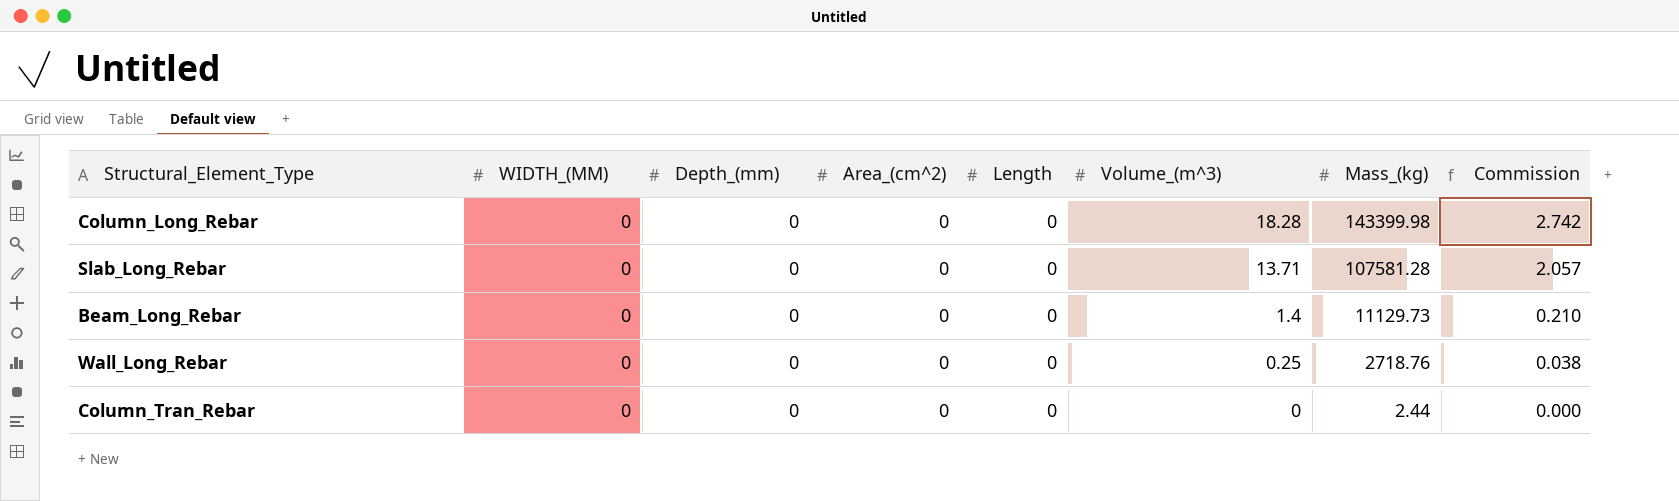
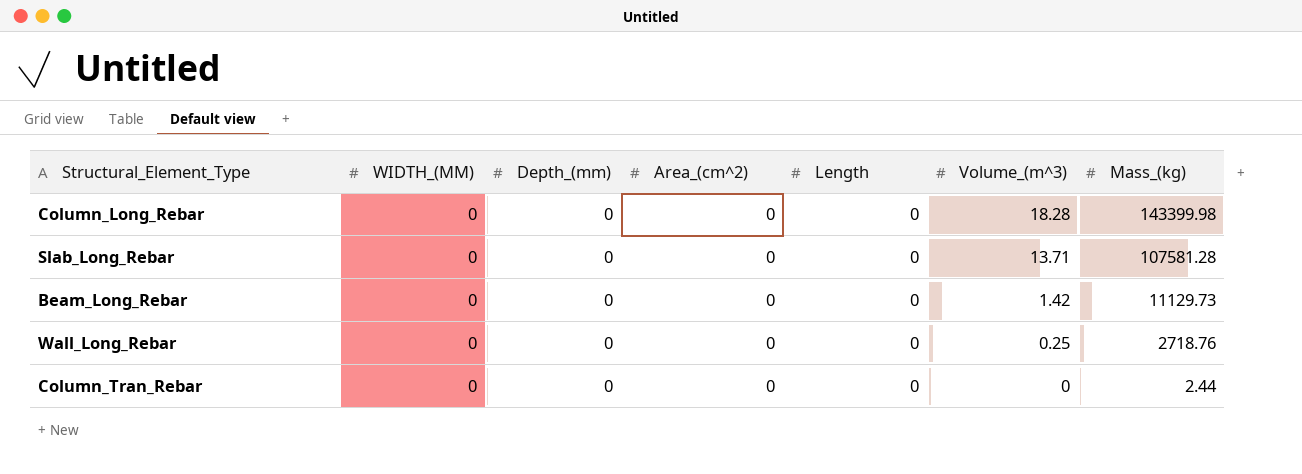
column Commission | formula: [Volume_(m^3)] * 0.15 -> none
Beam_Long_Rebar | Volume_(m^3): 1.4 -> 1.42

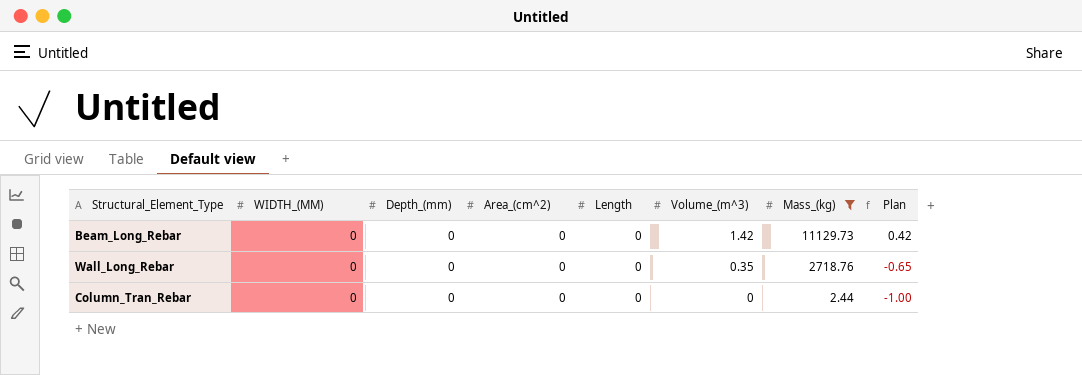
filter: none -> Mass_(kg) <= 11129.73
column Plan | formula: none -> [Volume_(m^3)] - 1
Wall_Long_Rebar | Volume_(m^3): 0.25 -> 0.35

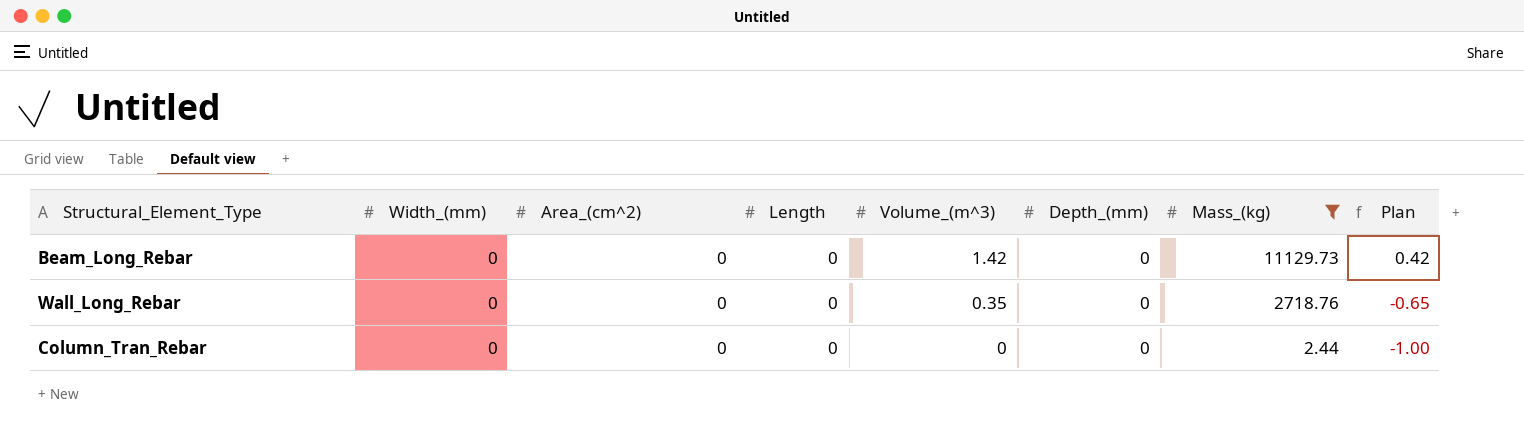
column name: WIDTH_(MM) -> Width_(mm)
column Depth_(mm) | position: 3 -> 6

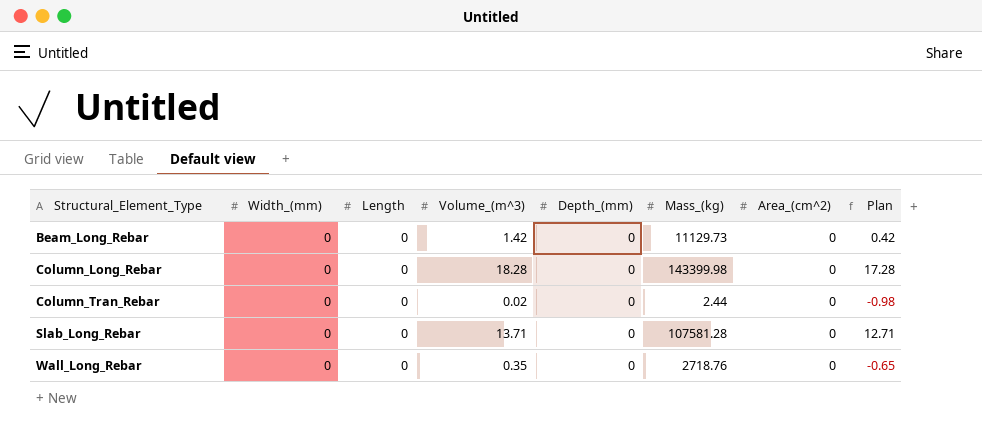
filter: Mass_(kg) <= 11129.73 -> none
row order: Volume_(m^3) descending -> Structural_Element_Type ascending
column Area_(cm^2) | position: 3 -> 7
Column_Tran_Rebar | Volume_(m^3): 0 -> 0.02
Column_Tran_Rebar | Plan: -1.00 -> -0.98

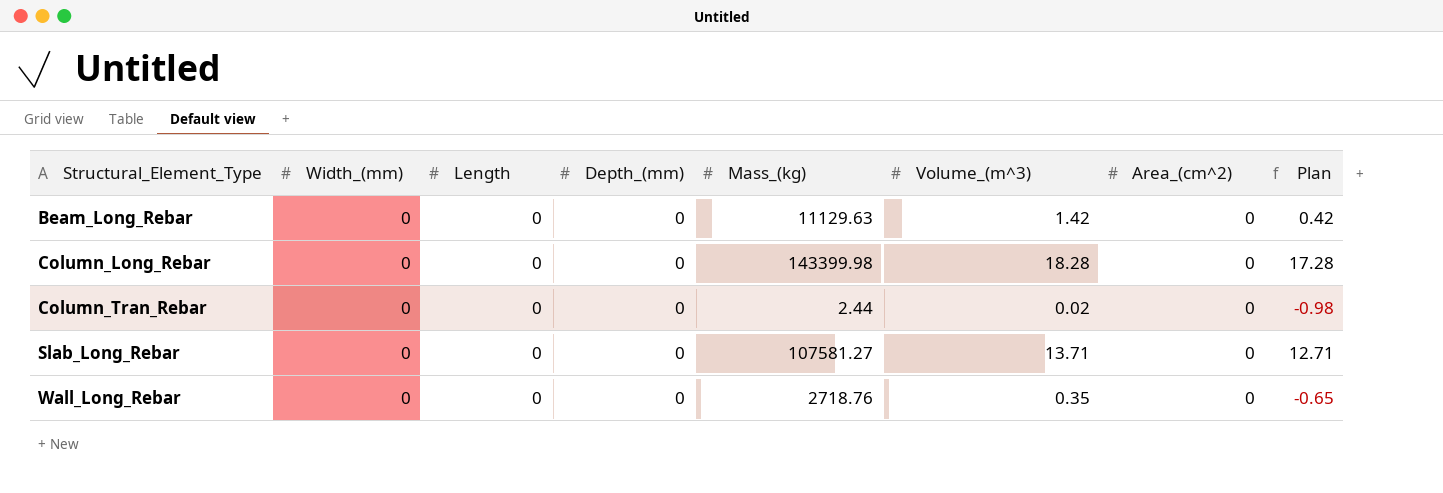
column Volume_(m^3) | position: 4 -> 6
Beam_Long_Rebar | Mass_(kg): 11129.73 -> 11129.63
Slab_Long_Rebar | Mass_(kg): 107581.28 -> 107581.27

